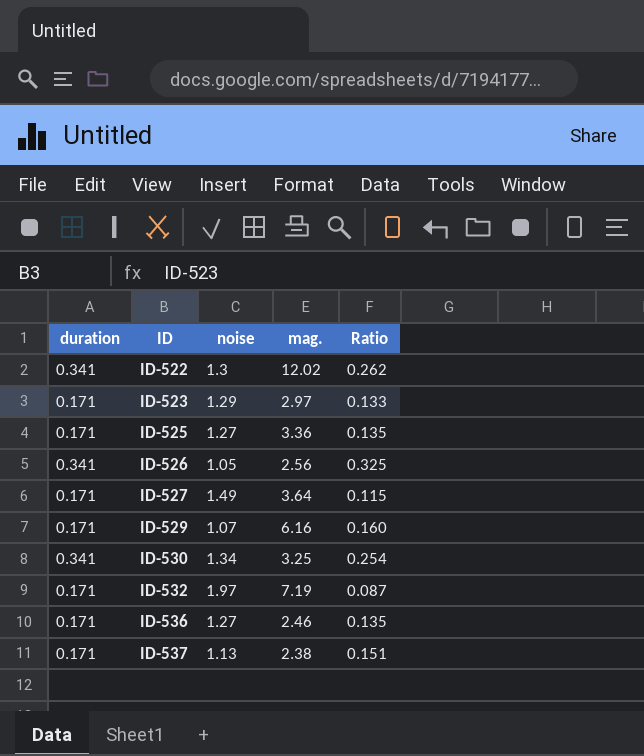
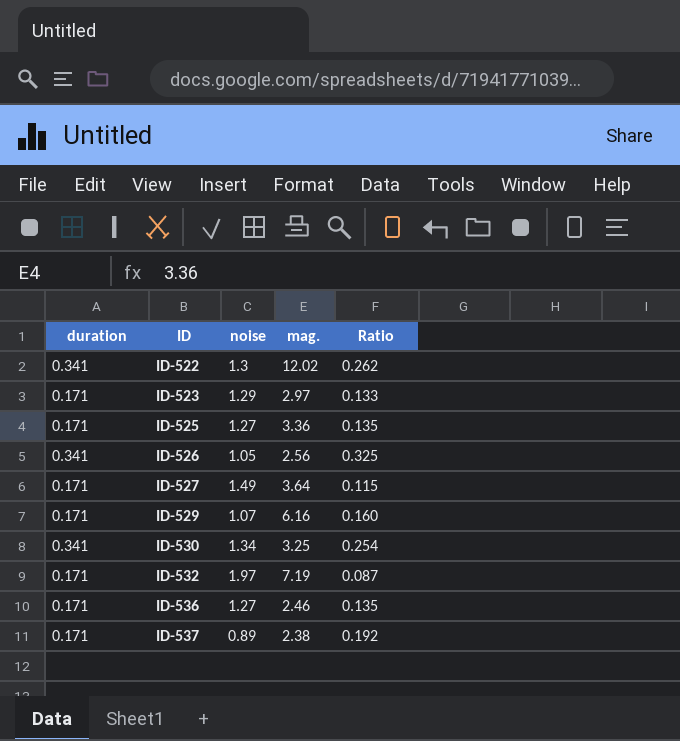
ID-537 | noise: 1.13 -> 0.89
ID-537 | Ratio: 0.151 -> 0.192

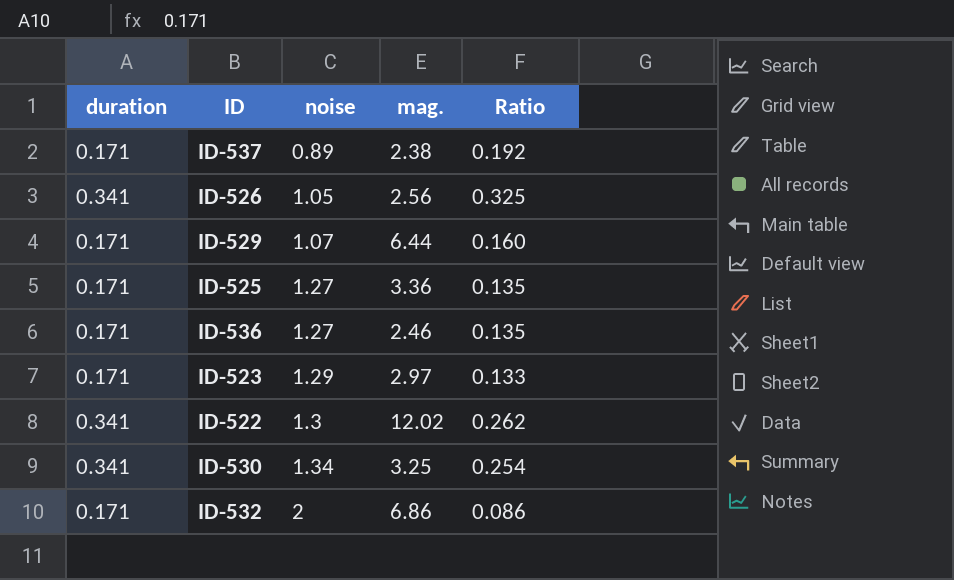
row order: ID ascending -> noise ascending
row ID-527: 0.171 | 1.49 | 3.64 | 0.115 -> none
ID-529 | mag.: 6.16 -> 6.44
ID-532 | noise: 1.97 -> 2
ID-532 | mag.: 7.19 -> 6.86
ID-532 | Ratio: 0.087 -> 0.086

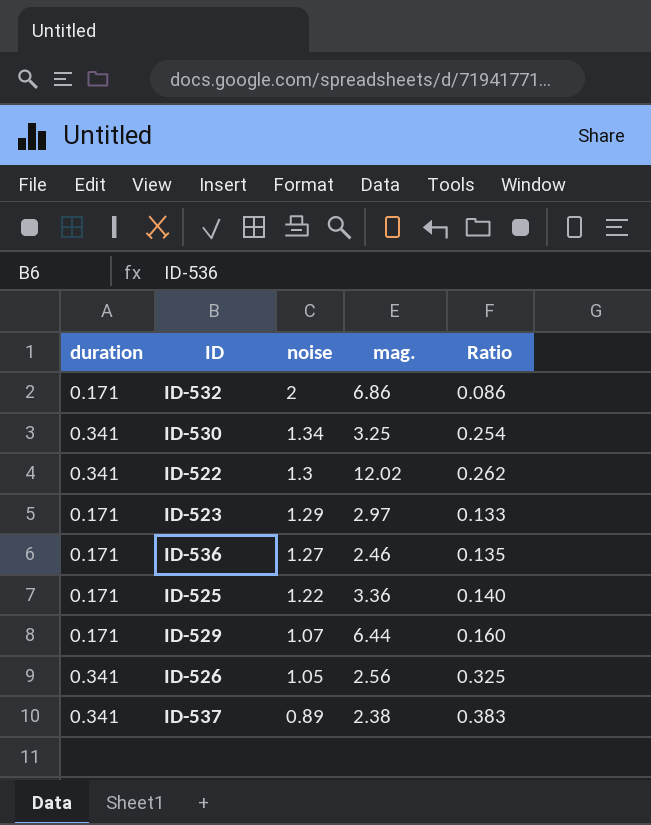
row order: noise ascending -> noise descending
ID-525 | noise: 1.27 -> 1.22
ID-525 | Ratio: 0.135 -> 0.140
ID-537 | duration: 0.171 -> 0.341
ID-537 | Ratio: 0.192 -> 0.383

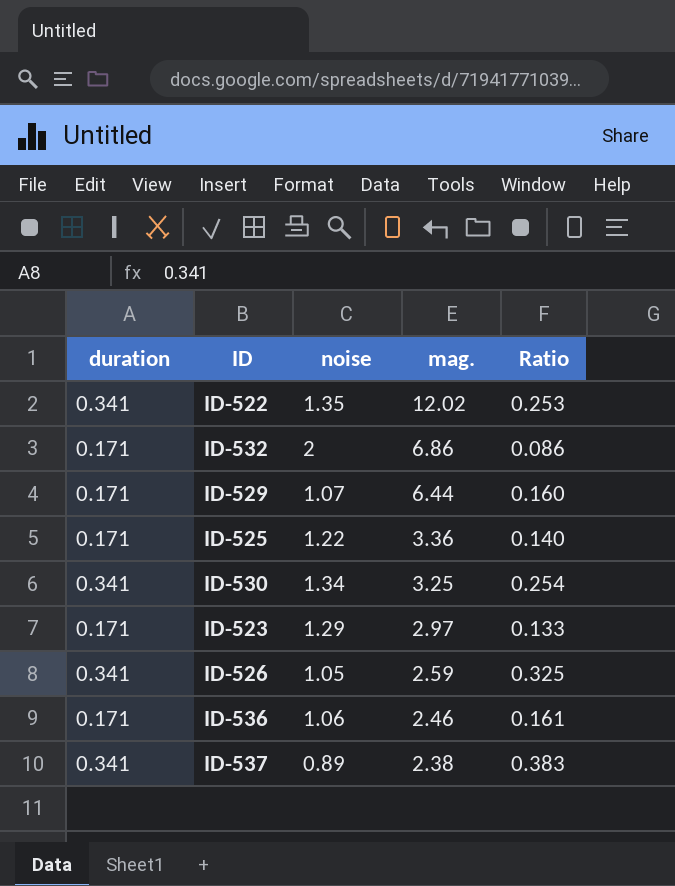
row order: noise descending -> mag. descending
ID-522 | noise: 1.3 -> 1.35
ID-522 | Ratio: 0.262 -> 0.253
ID-526 | mag.: 2.56 -> 2.59
ID-536 | noise: 1.27 -> 1.06
ID-536 | Ratio: 0.135 -> 0.161

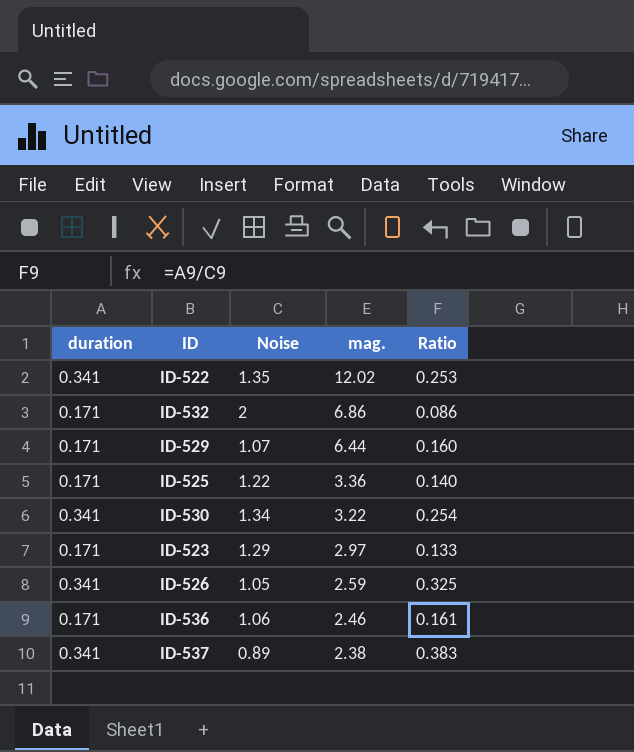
column name: noise -> Noise
ID-530 | mag.: 3.25 -> 3.22

